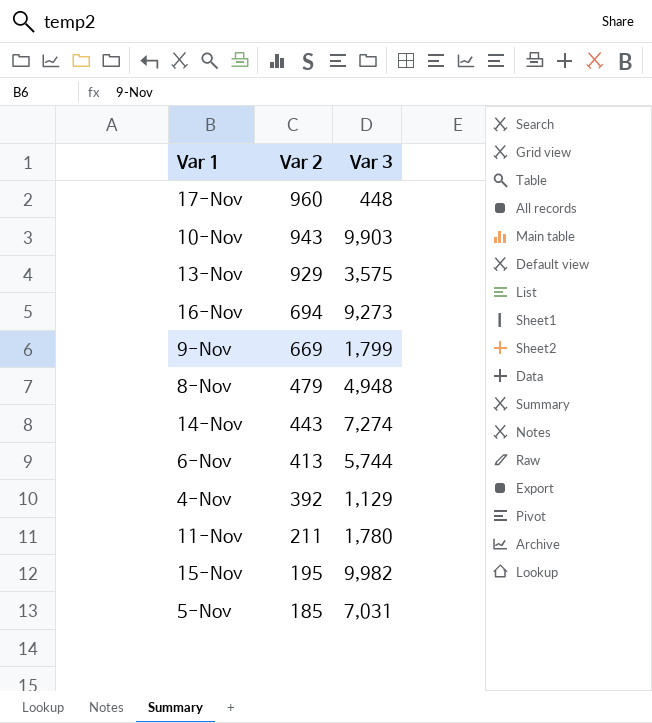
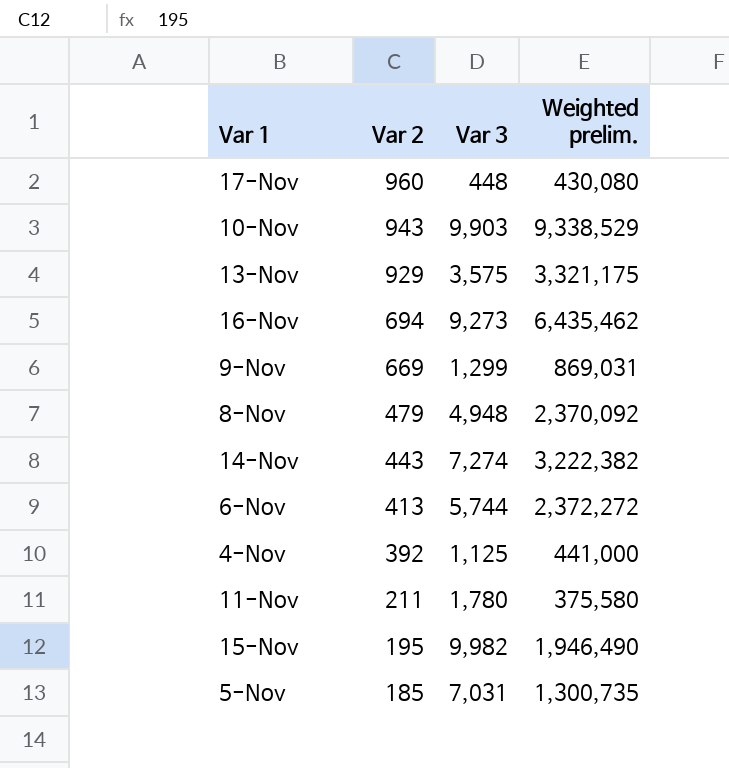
column Weighted prelim. | formula: none -> [Var 2] * [Var 3]
9-Nov | Var 3: 1,799 -> 1,299
4-Nov | Var 3: 1,129 -> 1,125

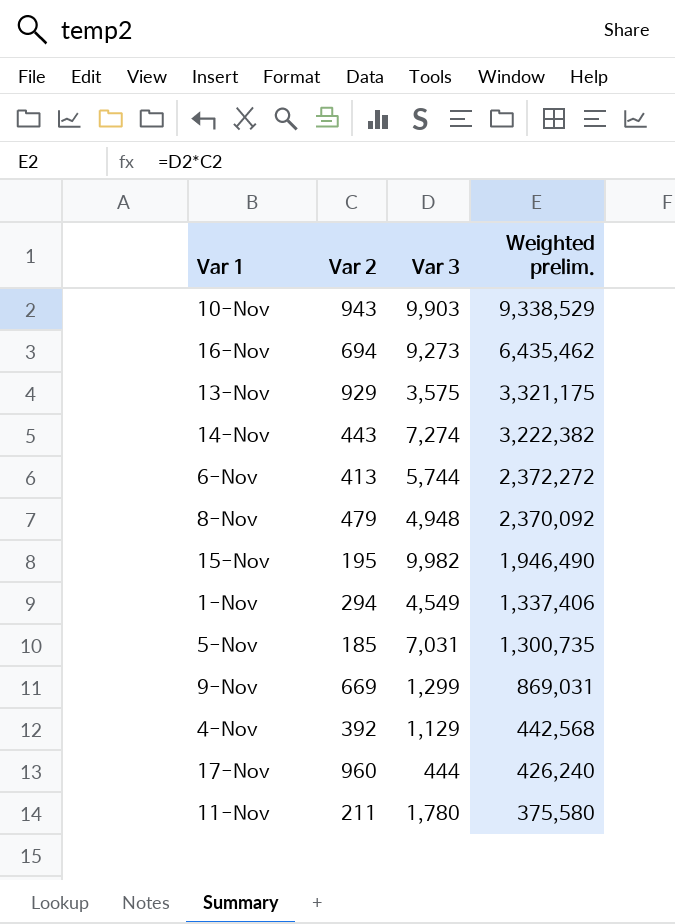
row order: Var 2 descending -> Weighted prelim. descending
row 1-Nov: none -> 294 | 4,549 | 1,337,406
4-Nov | Var 3: 1,125 -> 1,129
4-Nov | Weighted prelim.: 441,000 -> 442,568
17-Nov | Var 3: 448 -> 444
17-Nov | Weighted prelim.: 430,080 -> 426,240

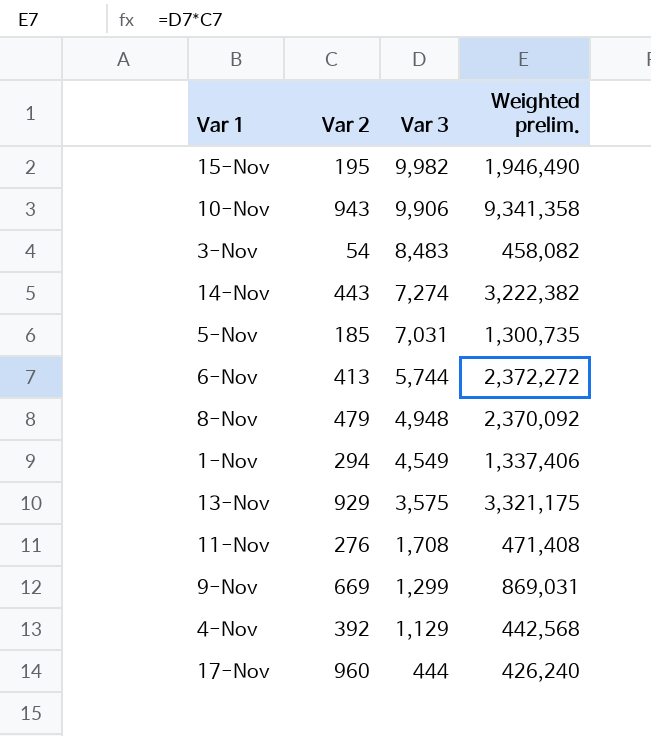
row order: Weighted prelim. descending -> Var 3 descending
row 16-Nov: 694 | 9,273 | 6,435,462 -> none
10-Nov | Var 3: 9,903 -> 9,906
10-Nov | Weighted prelim.: 9,338,529 -> 9,341,358
row 3-Nov: none -> 54 | 8,483 | 458,082
11-Nov | Var 2: 211 -> 276
11-Nov | Var 3: 1,780 -> 1,708
11-Nov | Weighted prelim.: 375,580 -> 471,408

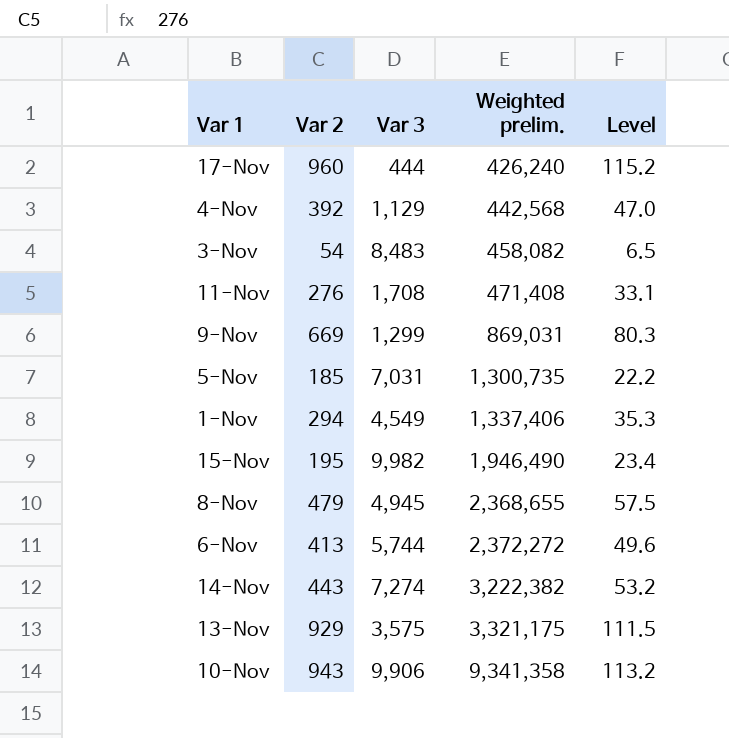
row order: Var 3 descending -> Weighted prelim. ascending
column Level | formula: none -> [Var 2] * 0.12
8-Nov | Var 3: 4,948 -> 4,945
8-Nov | Weighted prelim.: 2,370,092 -> 2,368,655

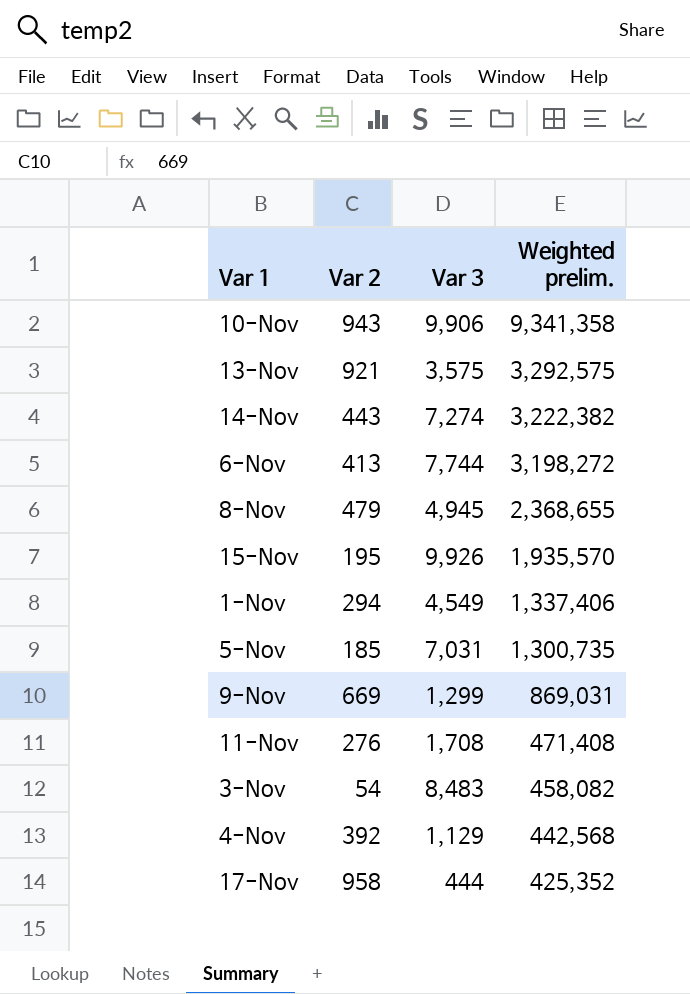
row order: Weighted prelim. ascending -> Weighted prelim. descending
column Level | formula: [Var 2] * 0.12 -> none
13-Nov | Var 2: 929 -> 921
13-Nov | Weighted prelim.: 3,321,175 -> 3,292,575
6-Nov | Var 3: 5,744 -> 7,744
6-Nov | Weighted prelim.: 2,372,272 -> 3,198,272
15-Nov | Var 3: 9,982 -> 9,926
15-Nov | Weighted prelim.: 1,946,490 -> 1,935,570
17-Nov | Var 2: 960 -> 958
17-Nov | Weighted prelim.: 426,240 -> 425,352

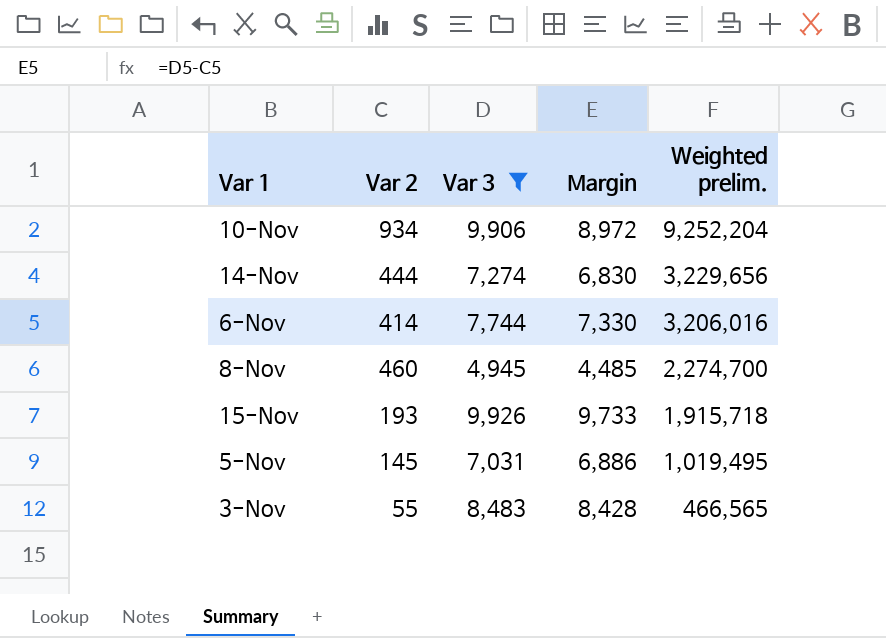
filter: none -> Var 3 >= 4,945
column Margin | formula: none -> [Var 3] - [Var 2]
10-Nov | Var 2: 943 -> 934
10-Nov | Weighted prelim.: 9,341,358 -> 9,252,204
14-Nov | Var 2: 443 -> 444
14-Nov | Weighted prelim.: 3,222,382 -> 3,229,656
6-Nov | Var 2: 413 -> 414
6-Nov | Weighted prelim.: 3,198,272 -> 3,206,016
8-Nov | Var 2: 479 -> 460
8-Nov | Weighted prelim.: 2,368,655 -> 2,274,700
15-Nov | Var 2: 195 -> 193
15-Nov | Weighted prelim.: 1,935,570 -> 1,915,718
5-Nov | Var 2: 185 -> 145
5-Nov | Weighted prelim.: 1,300,735 -> 1,019,495
3-Nov | Var 2: 54 -> 55
3-Nov | Weighted prelim.: 458,082 -> 466,565

